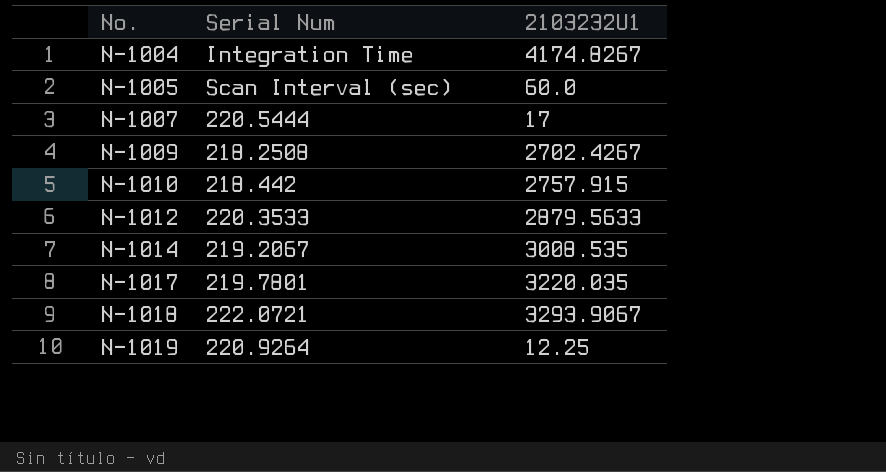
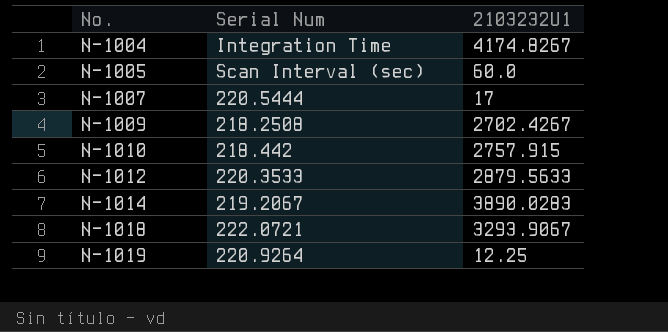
row N-1017: 219.7801 | 3220.035 -> none
N-1014 | 2103232U1: 3008.535 -> 3890.0283

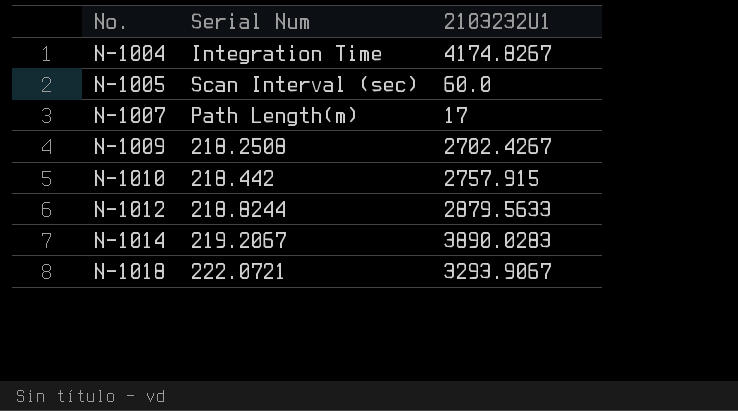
row N-1019: 220.9264 | 12.25 -> none
N-1007 | Serial Num: 220.5444 -> Path Length(m)
N-1012 | Serial Num: 220.3533 -> 218.8244

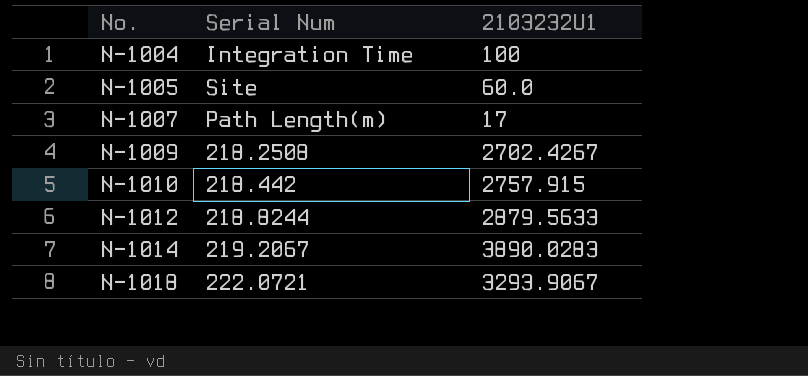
N-1004 | 2103232U1: 4174.8267 -> 100
N-1005 | Serial Num: Scan Interval (sec) -> Site

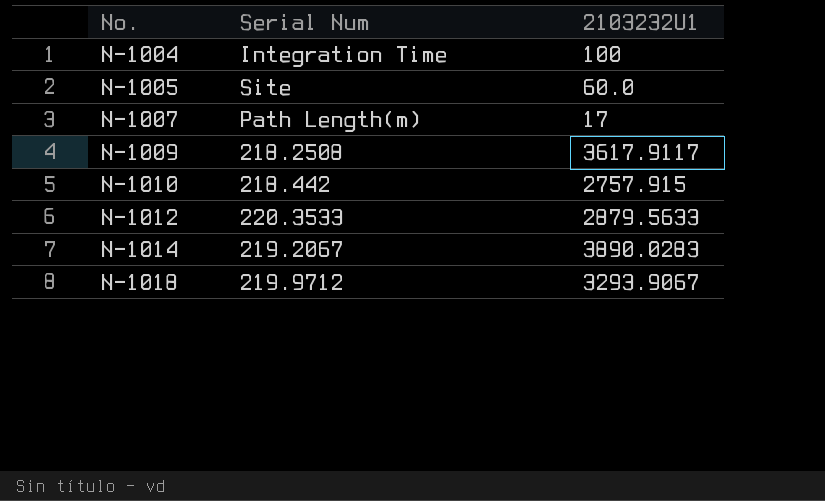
N-1009 | 2103232U1: 2702.4267 -> 3617.9117
N-1012 | Serial Num: 218.8244 -> 220.3533
N-1018 | Serial Num: 222.0721 -> 219.9712

